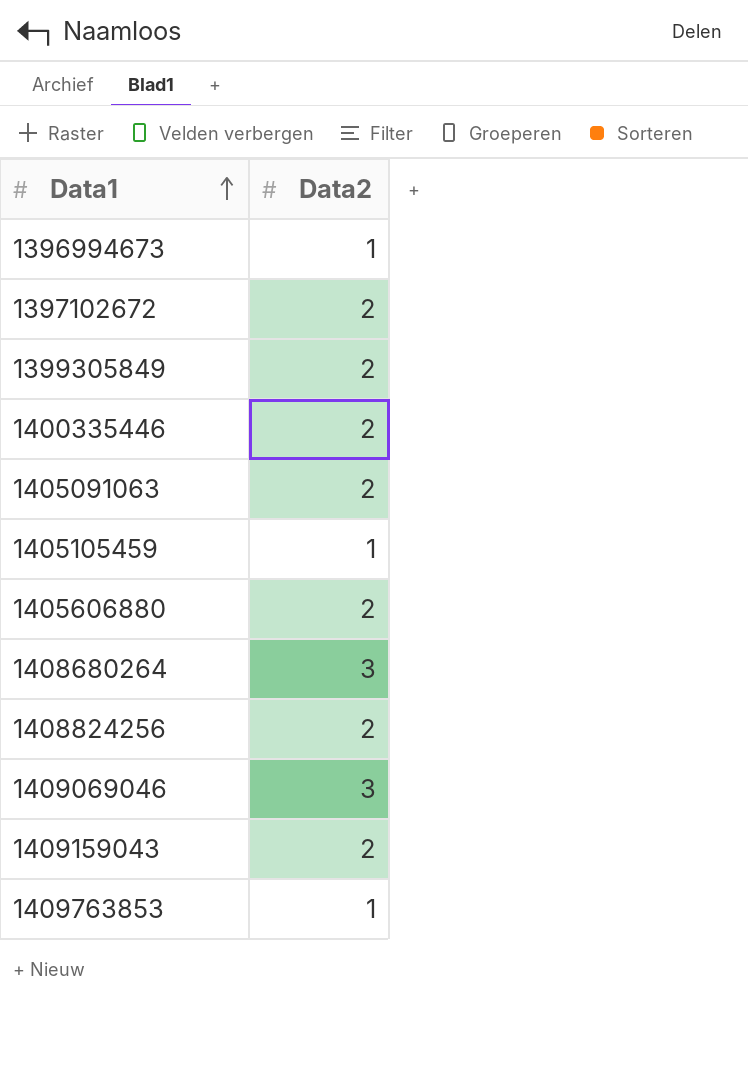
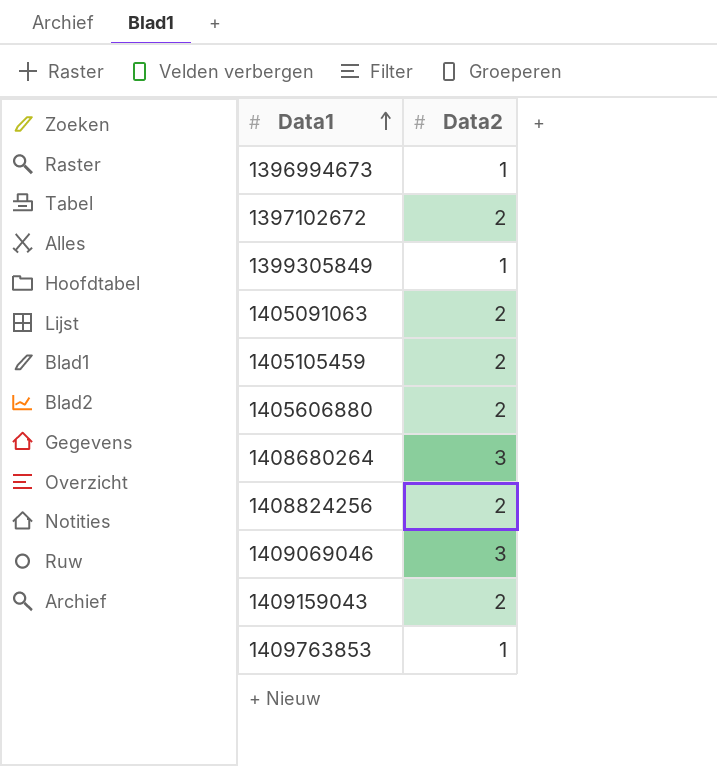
row 1400335446: 2 -> none
1399305849 | Data2: 2 -> 1
1405105459 | Data2: 1 -> 2

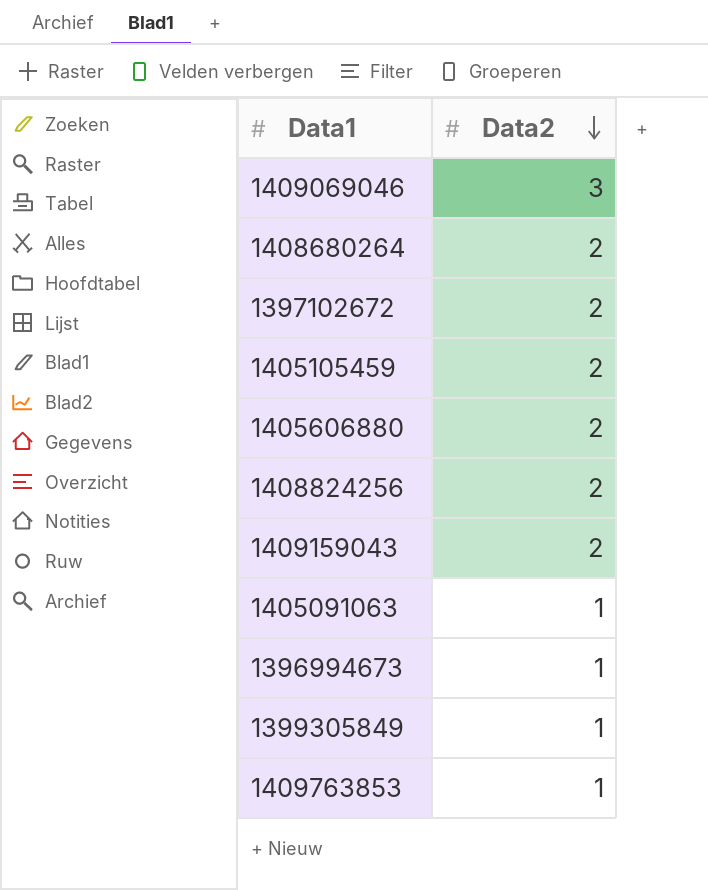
row order: Data1 ascending -> Data2 descending
1408680264 | Data2: 3 -> 2
1405091063 | Data2: 2 -> 1

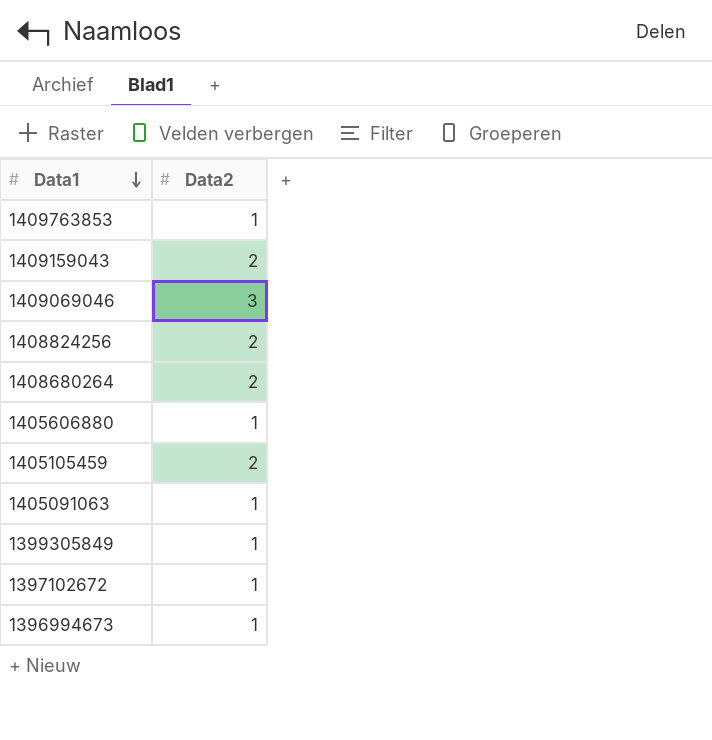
row order: Data2 descending -> Data1 descending
1405606880 | Data2: 2 -> 1
1397102672 | Data2: 2 -> 1

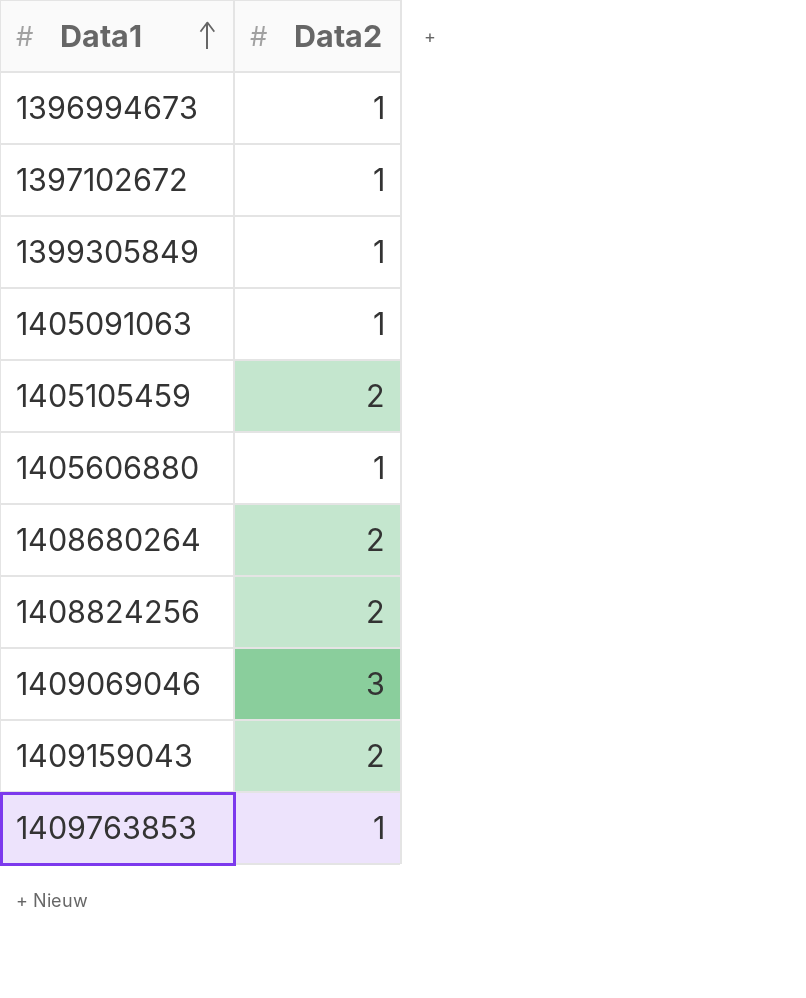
row order: Data1 descending -> Data1 ascending

